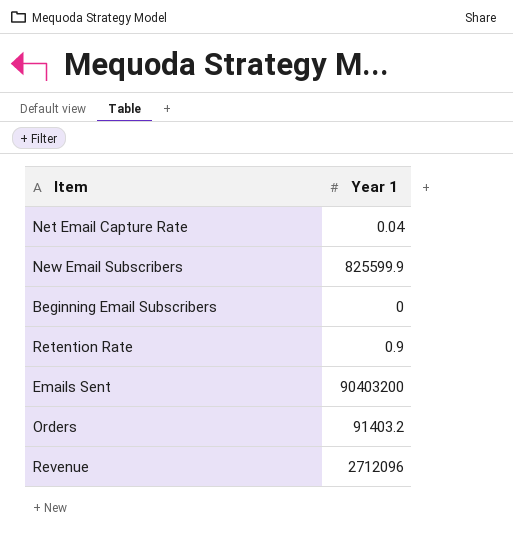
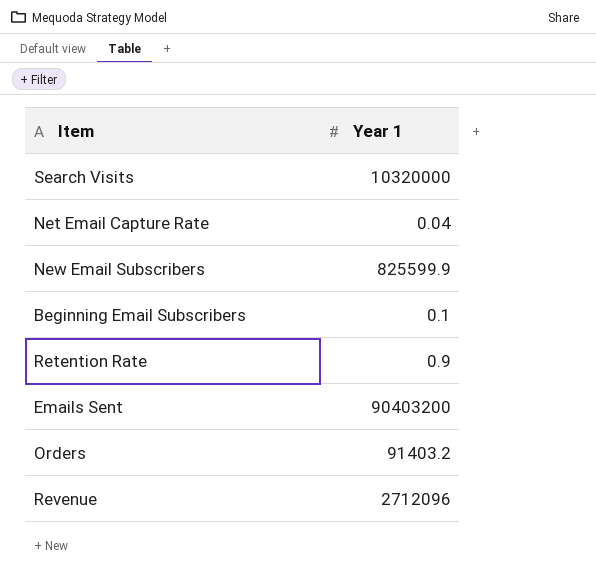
row Search Visits: none -> 10320000
Beginning Email Subscribers | Year 1: 0 -> 0.1

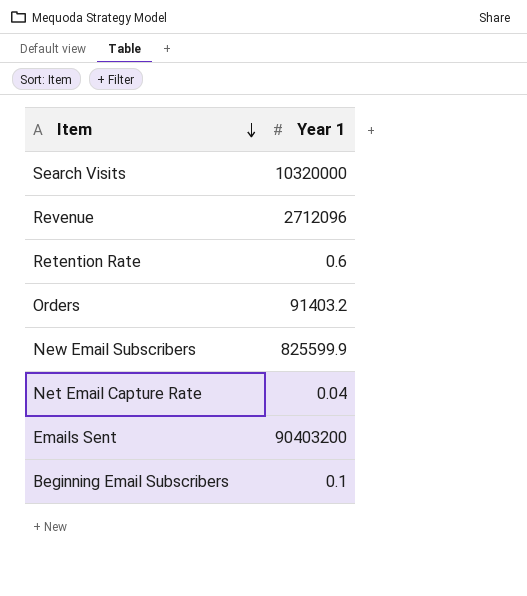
row order: none -> Item descending
Retention Rate | Year 1: 0.9 -> 0.6

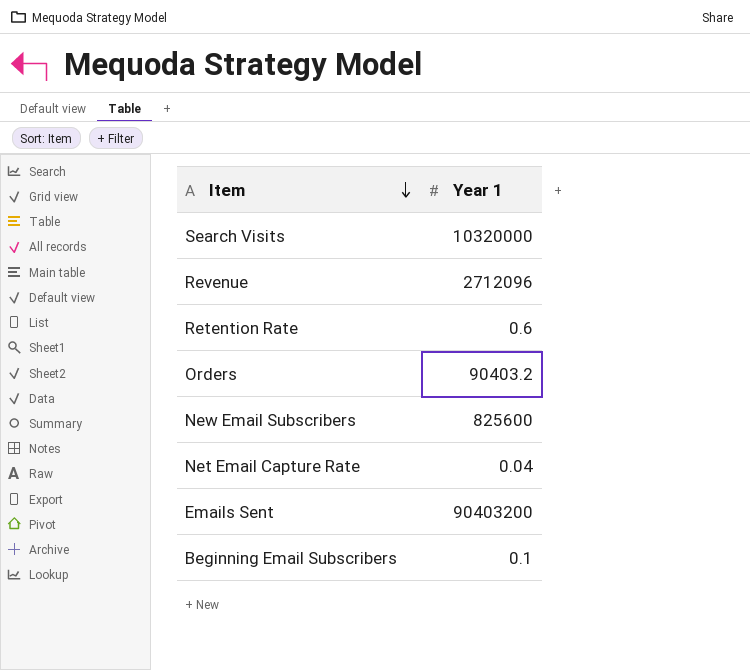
Orders | Year 1: 91403.2 -> 90403.2
New Email Subscribers | Year 1: 825599.9 -> 825600

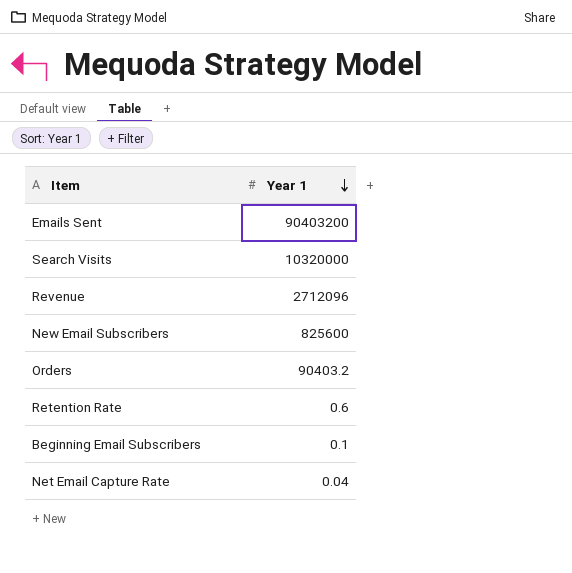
row order: Item descending -> Year 1 descending

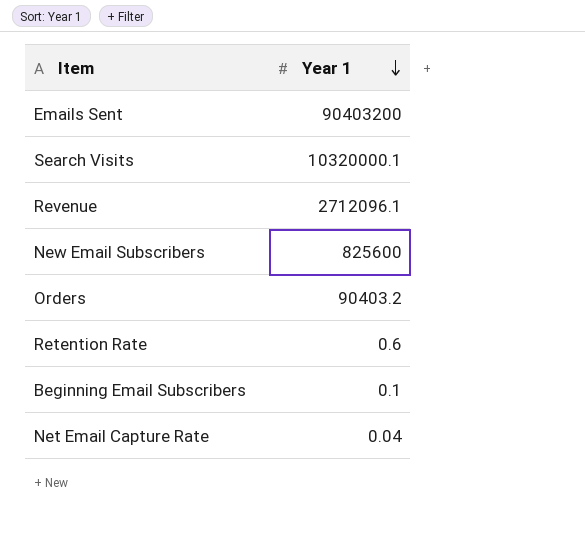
Search Visits | Year 1: 10320000 -> 10320000.1
Revenue | Year 1: 2712096 -> 2712096.1

